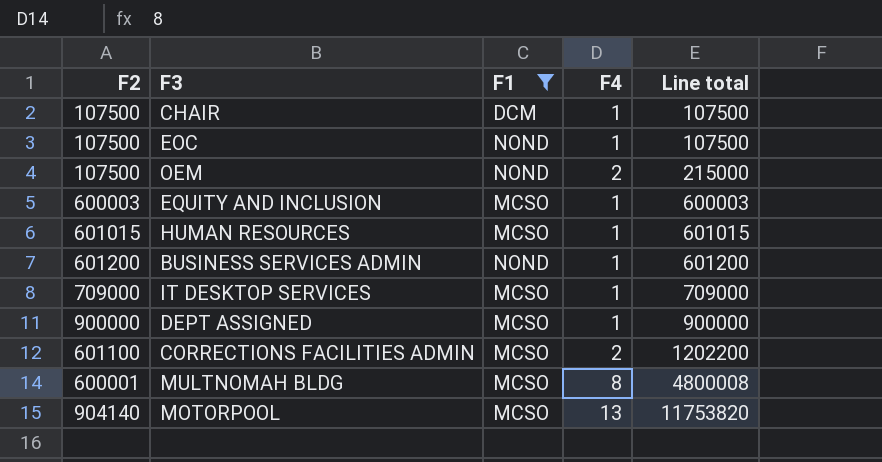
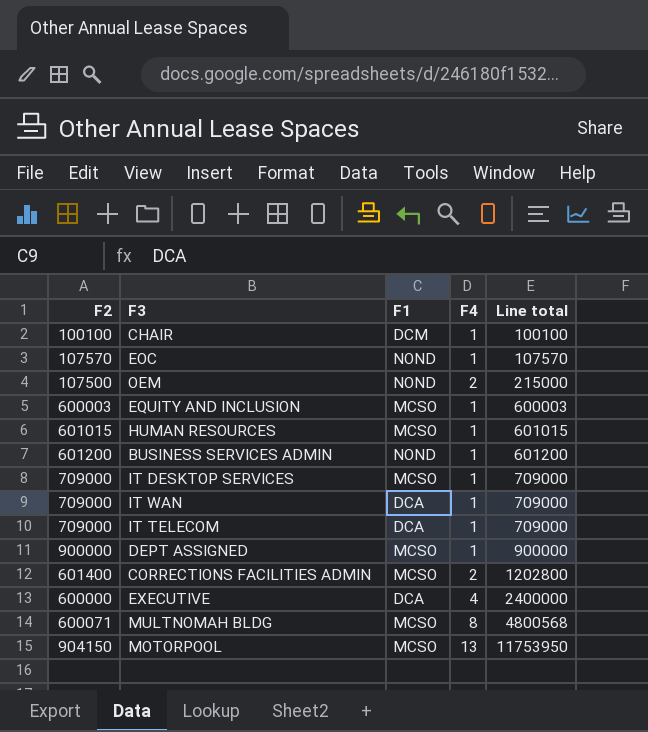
filter: F1 != DCA -> none
CHAIR | F2: 107500 -> 100100
CHAIR | Line total: 107500 -> 100100
EOC | F2: 107500 -> 107570
EOC | Line total: 107500 -> 107570
CORRECTIONS FACILITIES ADMIN | F2: 601100 -> 601400
CORRECTIONS FACILITIES ADMIN | Line total: 1202200 -> 1202800
MULTNOMAH BLDG | F2: 600001 -> 600071
MULTNOMAH BLDG | Line total: 4800008 -> 4800568
MOTORPOOL | F2: 904140 -> 904150
MOTORPOOL | Line total: 11753820 -> 11753950

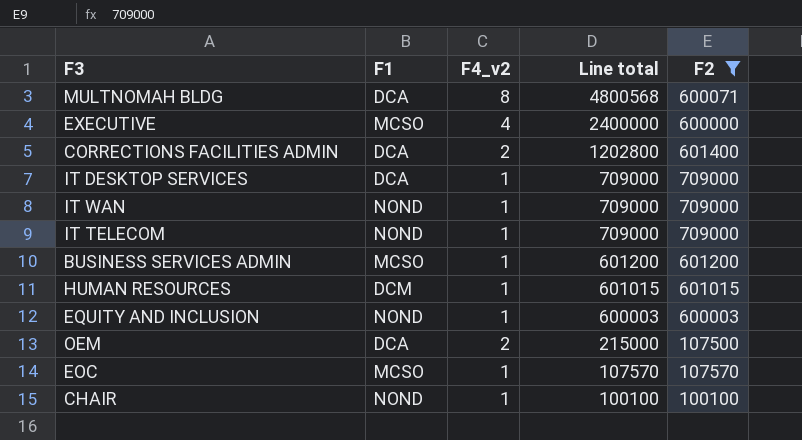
filter: none -> F2 <= 709000
row order: Line total ascending -> Line total descending
column name: F4 -> F4_v2
column F2 | position: 1 -> 5
MULTNOMAH BLDG | F1: MCSO -> DCA
EXECUTIVE | F1: DCA -> MCSO
CORRECTIONS FACILITIES ADMIN | F1: MCSO -> DCA
IT DESKTOP SERVICES | F1: MCSO -> DCA
IT WAN | F1: DCA -> NOND
IT TELECOM | F1: DCA -> NOND
BUSINESS SERVICES ADMIN | F1: NOND -> MCSO
HUMAN RESOURCES | F1: MCSO -> DCM
EQUITY AND INCLUSION | F1: MCSO -> NOND
OEM | F1: NOND -> DCA
EOC | F1: NOND -> MCSO
CHAIR | F1: DCM -> NOND

